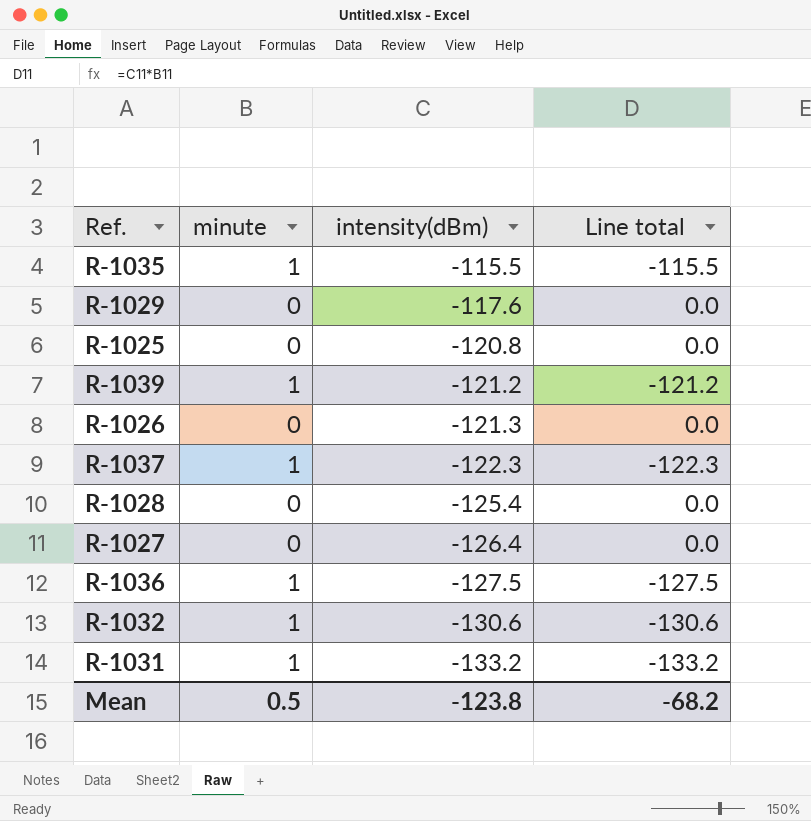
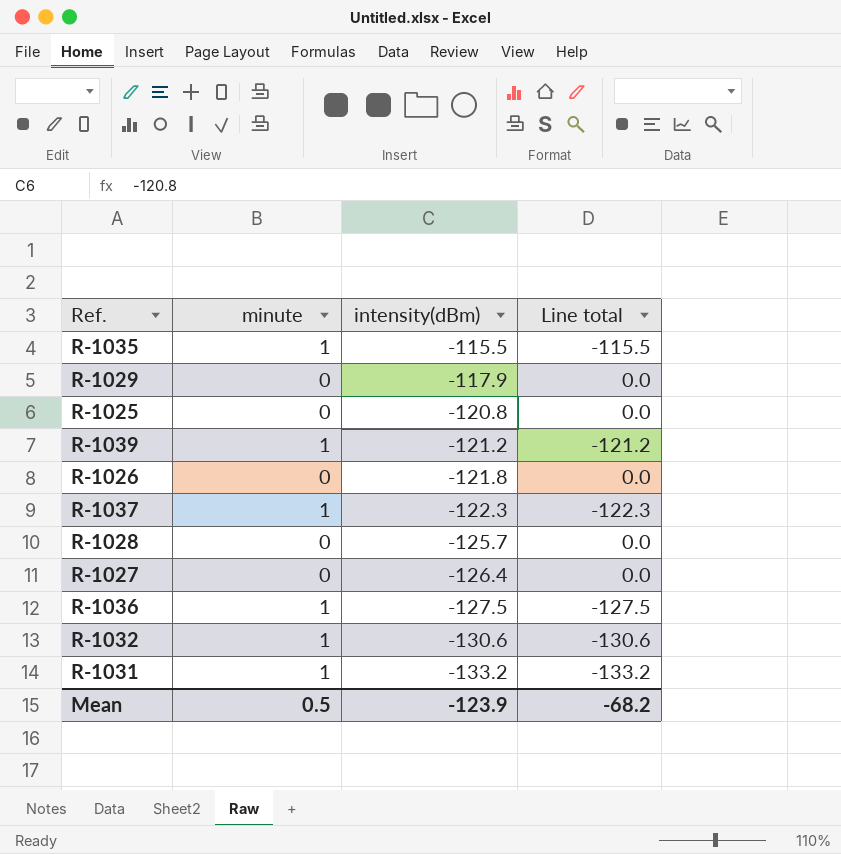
R-1029 | intensity(dBm): -117.6 -> -117.9
R-1026 | intensity(dBm): -121.3 -> -121.8
R-1028 | intensity(dBm): -125.4 -> -125.7
Mean | intensity(dBm): -123.8 -> -123.9

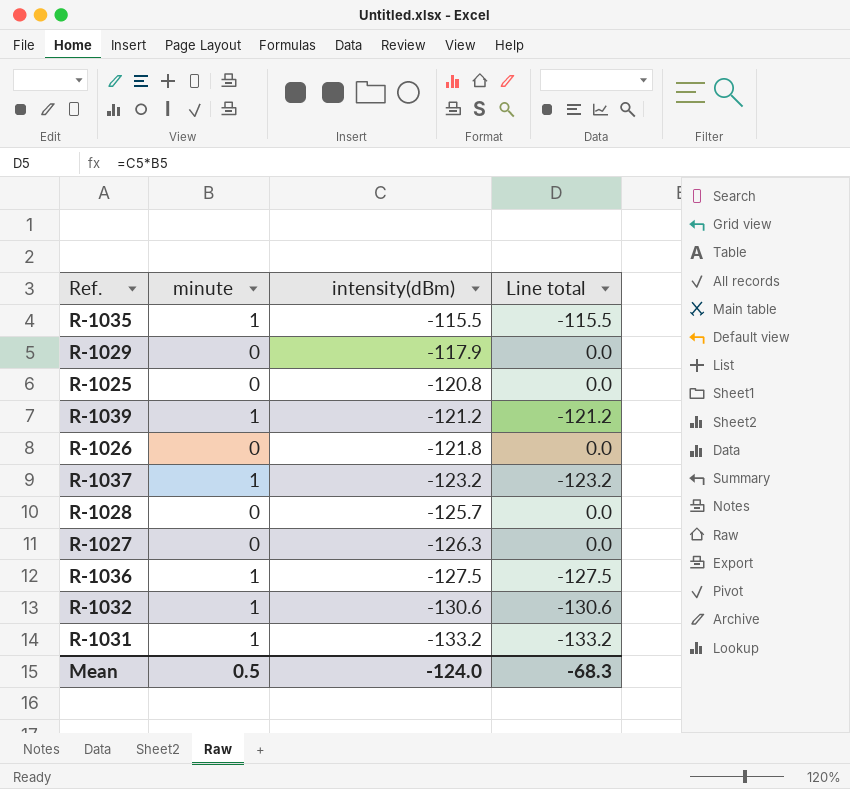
R-1037 | intensity(dBm): -122.3 -> -123.2
R-1037 | Line total: -122.3 -> -123.2
R-1027 | intensity(dBm): -126.4 -> -126.3
Mean | intensity(dBm): -123.9 -> -124.0
Mean | Line total: -68.2 -> -68.3

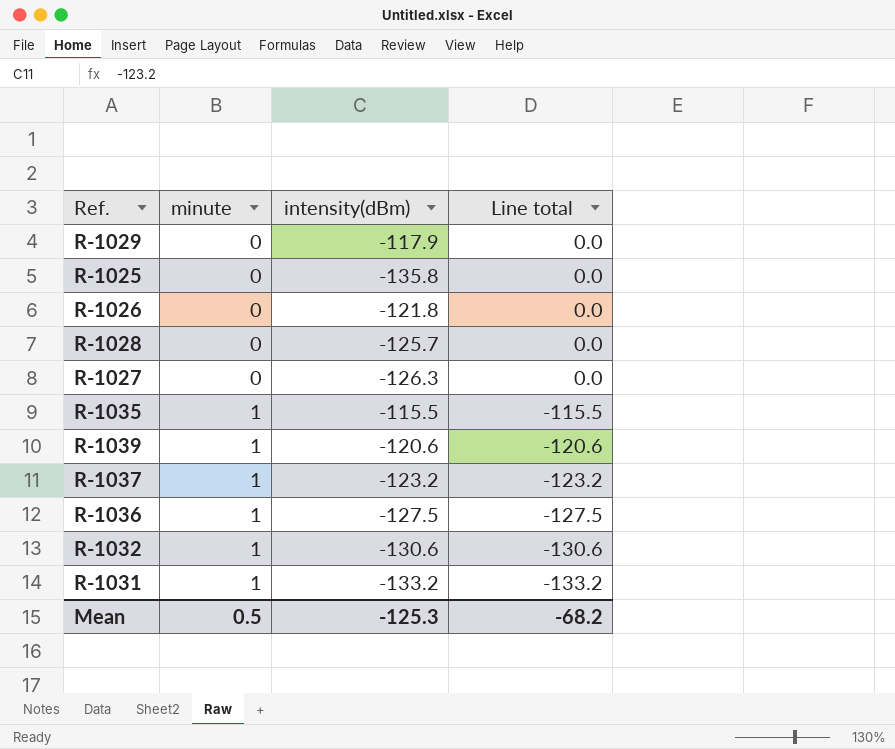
row order: intensity(dBm) descending -> minute ascending
R-1025 | intensity(dBm): -120.8 -> -135.8
R-1039 | intensity(dBm): -121.2 -> -120.6
R-1039 | Line total: -121.2 -> -120.6
Mean | intensity(dBm): -124.0 -> -125.3
Mean | Line total: -68.3 -> -68.2

